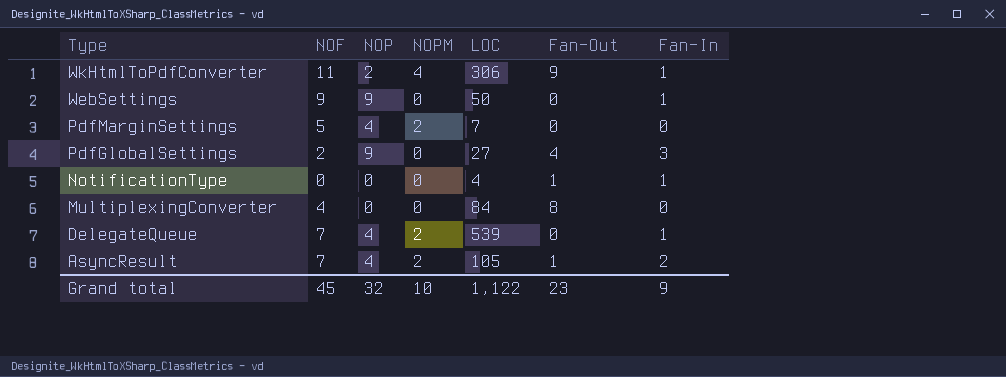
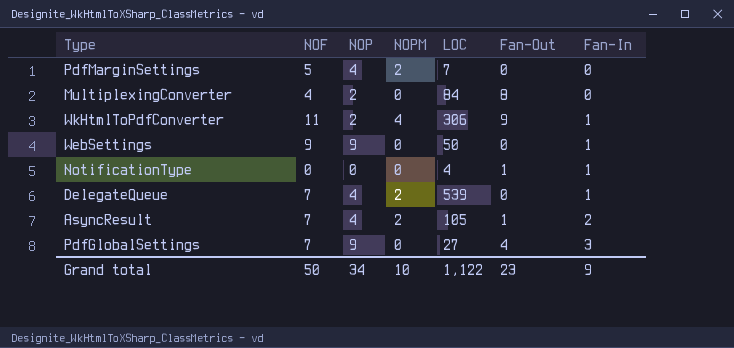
row order: Type descending -> Fan-In ascending
MultiplexingConverter | NOP: 0 -> 2
PdfGlobalSettings | NOF: 2 -> 7
Grand total | NOF: 45 -> 50
Grand total | NOP: 32 -> 34

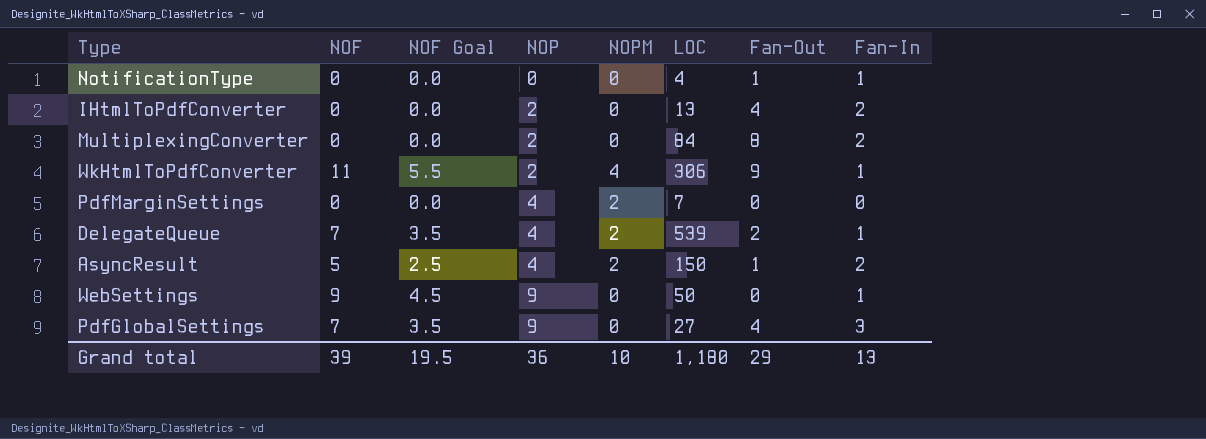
row order: Fan-In ascending -> NOP ascending
column NOF Goal | formula: none -> [NOF] * 0.5
row IHtmlToPdfConverter: none -> 0 | 0.0 | 2 | 0 | 13 | 4 | 2
MultiplexingConverter | NOF: 4 -> 0
MultiplexingConverter | Fan-In: 0 -> 2
PdfMarginSettings | NOF: 5 -> 0
DelegateQueue | Fan-Out: 0 -> 2
AsyncResult | NOF: 7 -> 5
AsyncResult | LOC: 105 -> 150
Grand total | NOF: 50 -> 39
Grand total | NOP: 34 -> 36
Grand total | LOC: 1,122 -> 1,180
Grand total | Fan-Out: 23 -> 29
Grand total | Fan-In: 9 -> 13

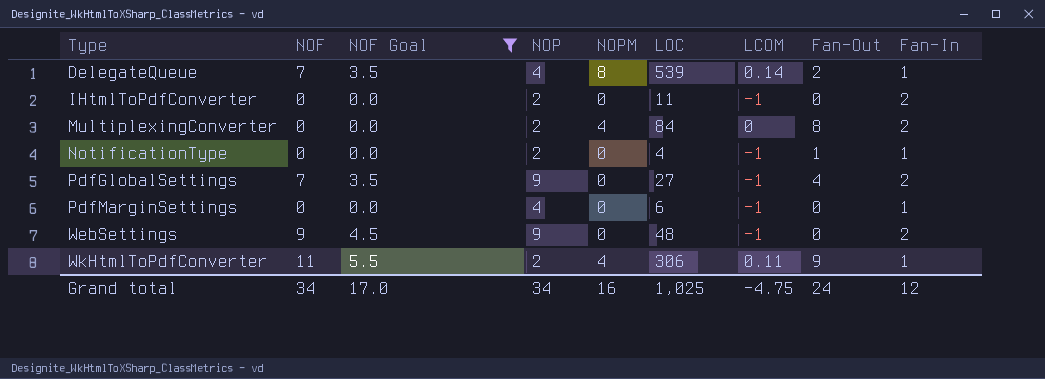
filter: none -> NOF Goal != 2.5
row order: NOP ascending -> Type ascending
column LCOM | position: none -> 7
DelegateQueue | NOPM: 2 -> 8
IHtmlToPdfConverter | LOC: 13 -> 11
IHtmlToPdfConverter | Fan-Out: 4 -> 0
MultiplexingConverter | NOPM: 0 -> 4
NotificationType | NOP: 0 -> 2
PdfGlobalSettings | Fan-In: 3 -> 2
PdfMarginSettings | NOPM: 2 -> 0
PdfMarginSettings | LOC: 7 -> 6
PdfMarginSettings | Fan-In: 0 -> 1
WebSettings | LOC: 50 -> 48
WebSettings | Fan-In: 1 -> 2
Grand total | NOF: 39 -> 34
Grand total | NOF Goal: 19.5 -> 17.0
Grand total | NOP: 36 -> 34
Grand total | NOPM: 10 -> 16
Grand total | LOC: 1,180 -> 1,025
Grand total | Fan-Out: 29 -> 24
Grand total | Fan-In: 13 -> 12

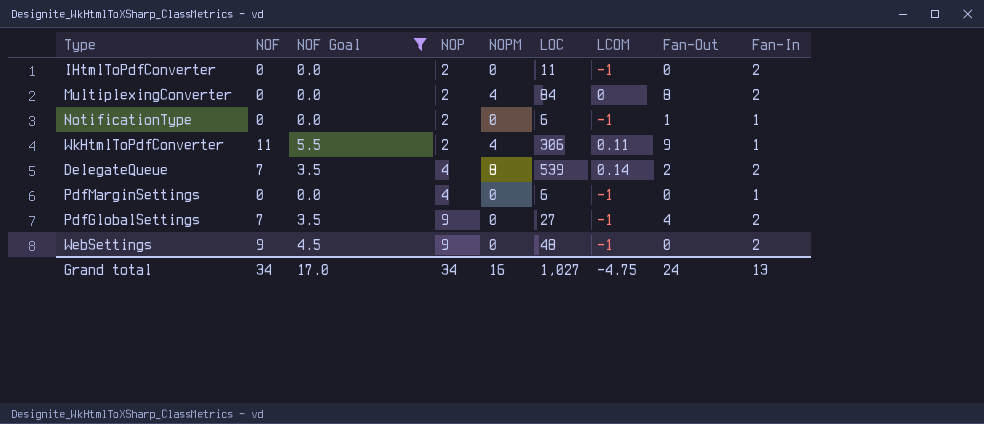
row order: Type ascending -> NOP ascending
NotificationType | LOC: 4 -> 6
DelegateQueue | Fan-In: 1 -> 2
Grand total | LOC: 1,025 -> 1,027
Grand total | Fan-In: 12 -> 13

